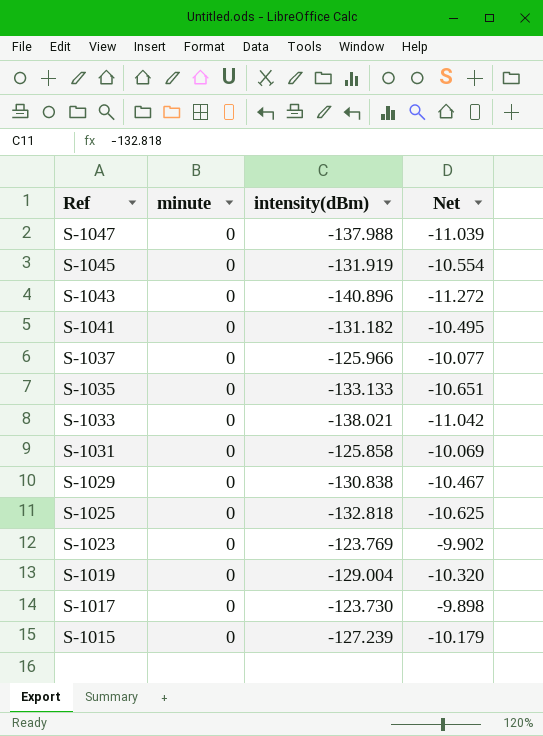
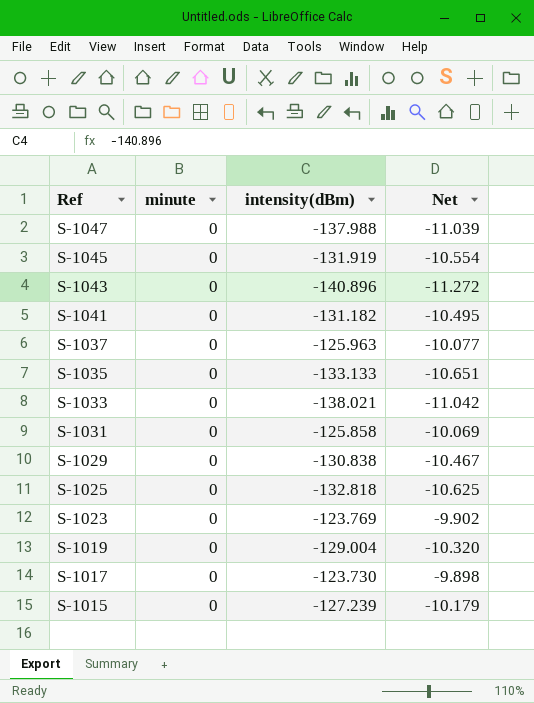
S-1037 | intensity(dBm): -125.966 -> -125.963

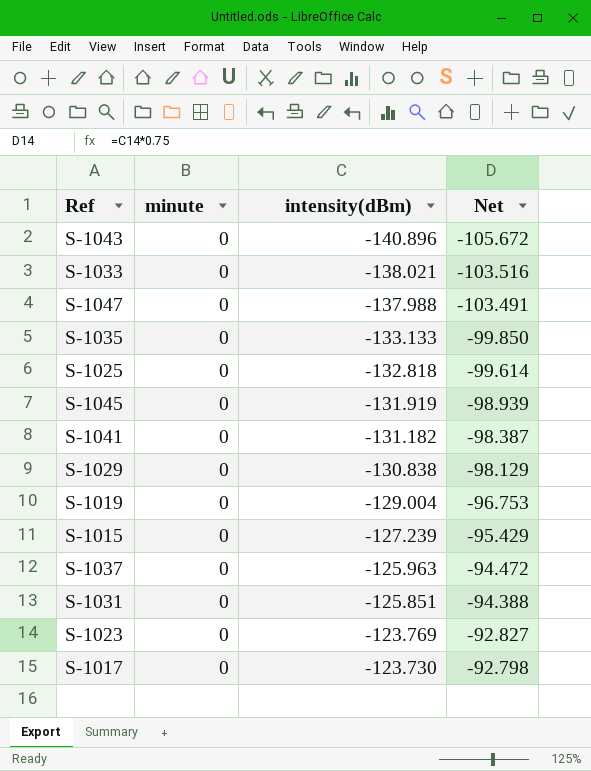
row order: Ref descending -> intensity(dBm) ascending
column Net | formula: [intensity(dBm)] * 0.08 -> [intensity(dBm)] * 0.75
S-1031 | intensity(dBm): -125.858 -> -125.851

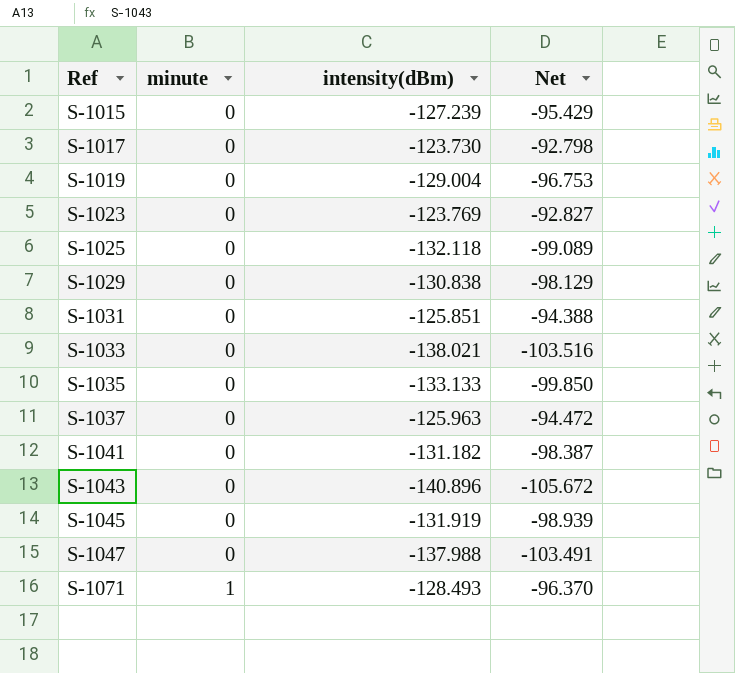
row order: intensity(dBm) ascending -> Ref ascending
S-1025 | intensity(dBm): -132.818 -> -132.118
S-1025 | Net: -99.614 -> -99.089
row S-1071: none -> 1 | -128.493 | -96.370

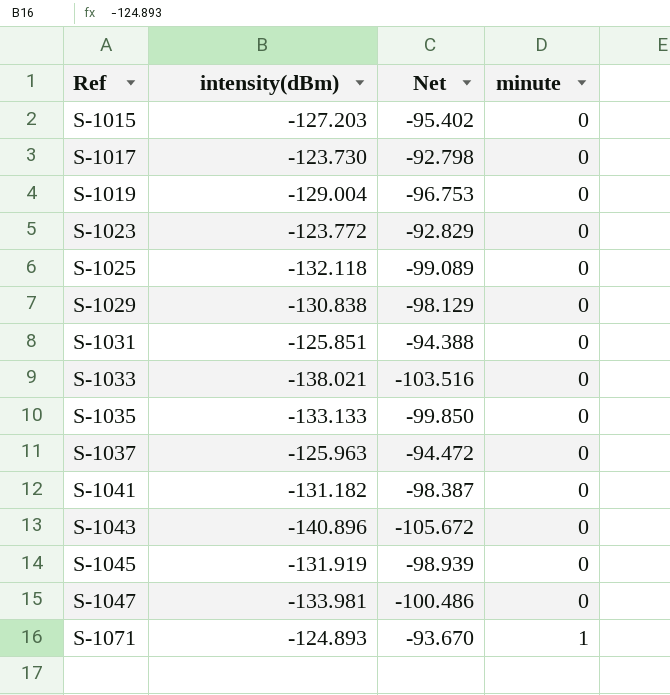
column minute | position: 2 -> 4
S-1015 | intensity(dBm): -127.239 -> -127.203
S-1015 | Net: -95.429 -> -95.402
S-1023 | intensity(dBm): -123.769 -> -123.772
S-1023 | Net: -92.827 -> -92.829
S-1047 | intensity(dBm): -137.988 -> -133.981
S-1047 | Net: -103.491 -> -100.486
S-1071 | intensity(dBm): -128.493 -> -124.893
S-1071 | Net: -96.370 -> -93.670

